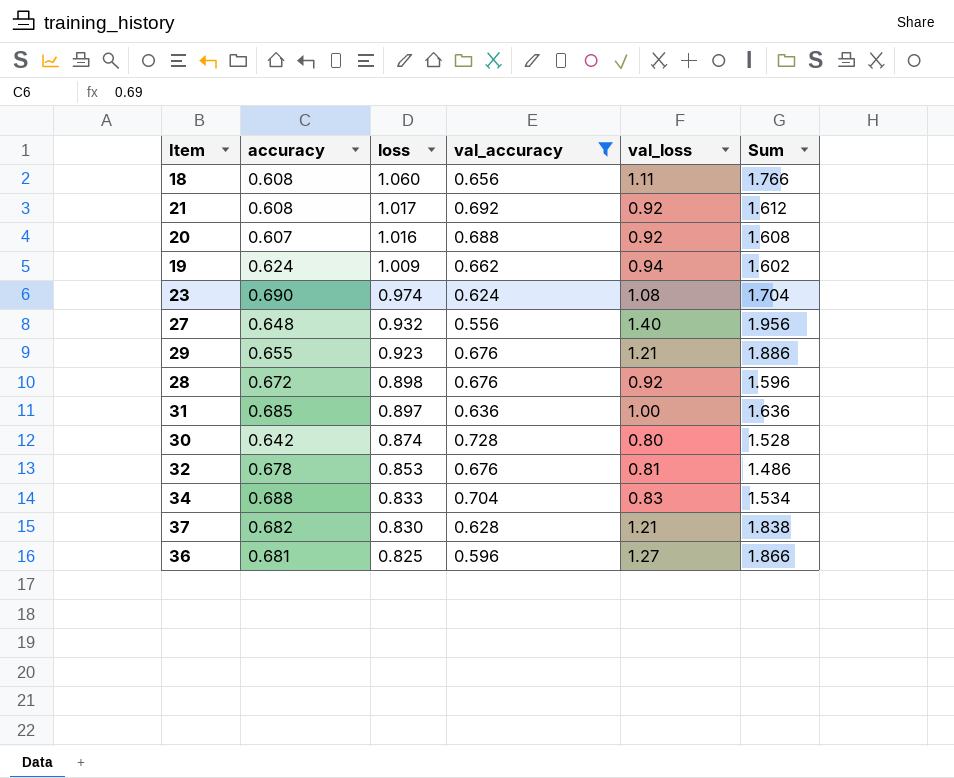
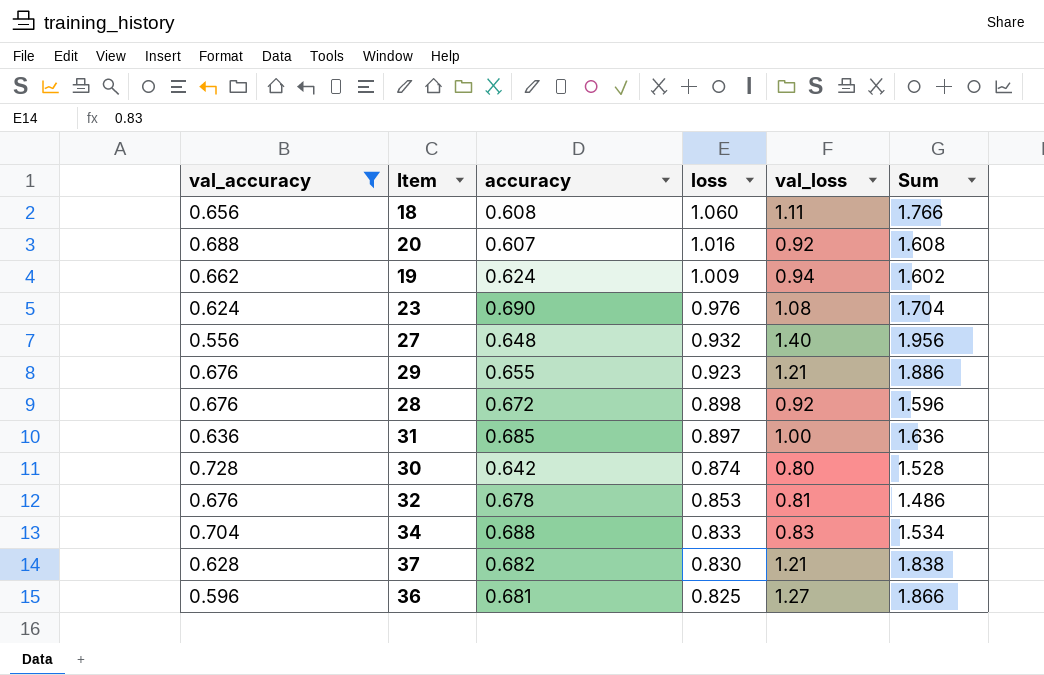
column val_accuracy | position: 4 -> 1
row 21: 0.608 | 1.017 | 0.692 | 0.92 | 1.612 -> none
23 | loss: 0.974 -> 0.976

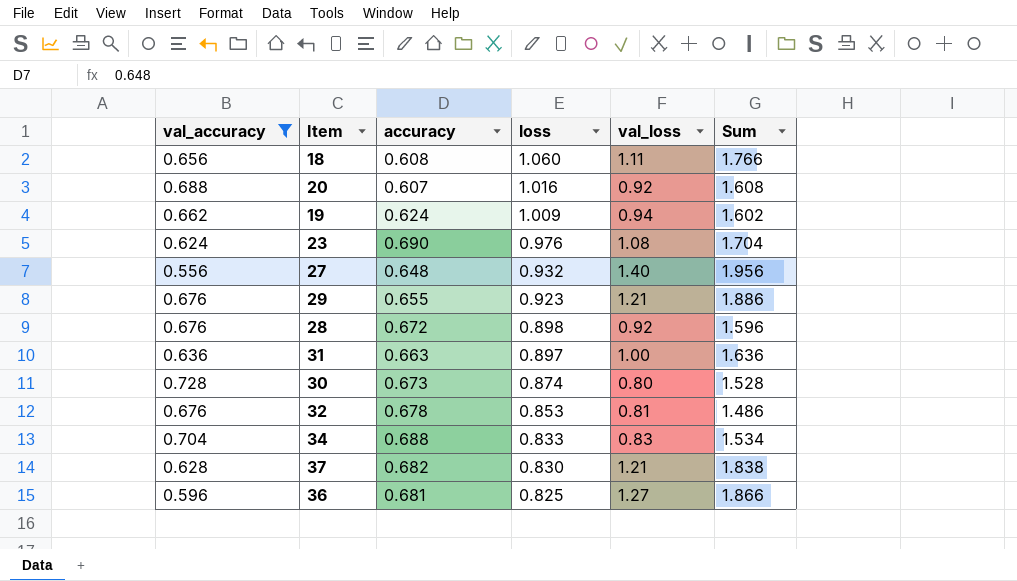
31 | accuracy: 0.685 -> 0.663
30 | accuracy: 0.642 -> 0.673

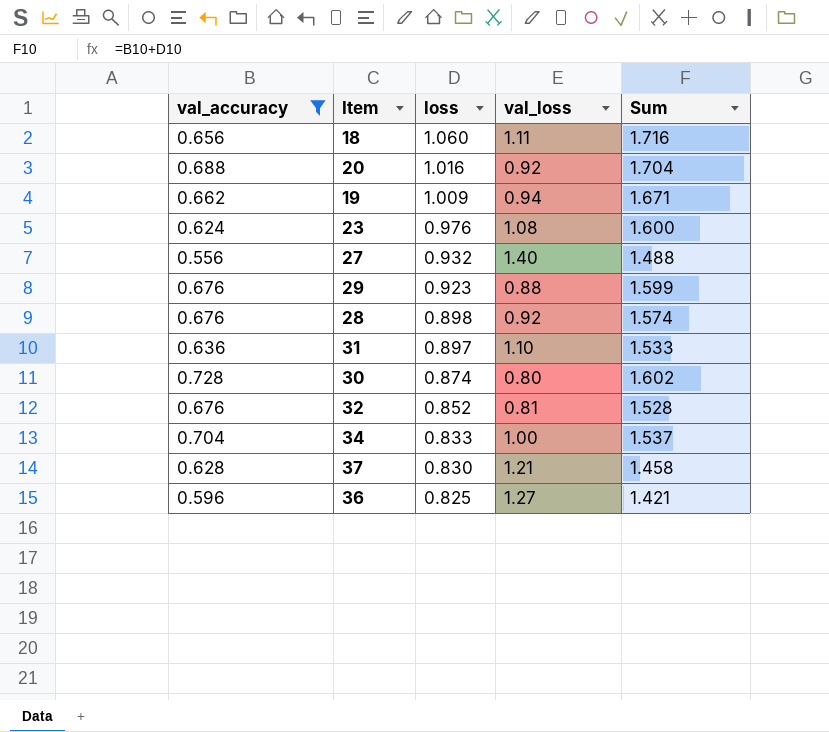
column accuracy | position: 3 -> none
column Sum | formula: [val_accuracy] + [val_loss] -> [val_accuracy] + [loss]
29 | val_loss: 1.21 -> 0.88
31 | val_loss: 1.00 -> 1.10
32 | loss: 0.853 -> 0.852
34 | val_loss: 0.83 -> 1.00

